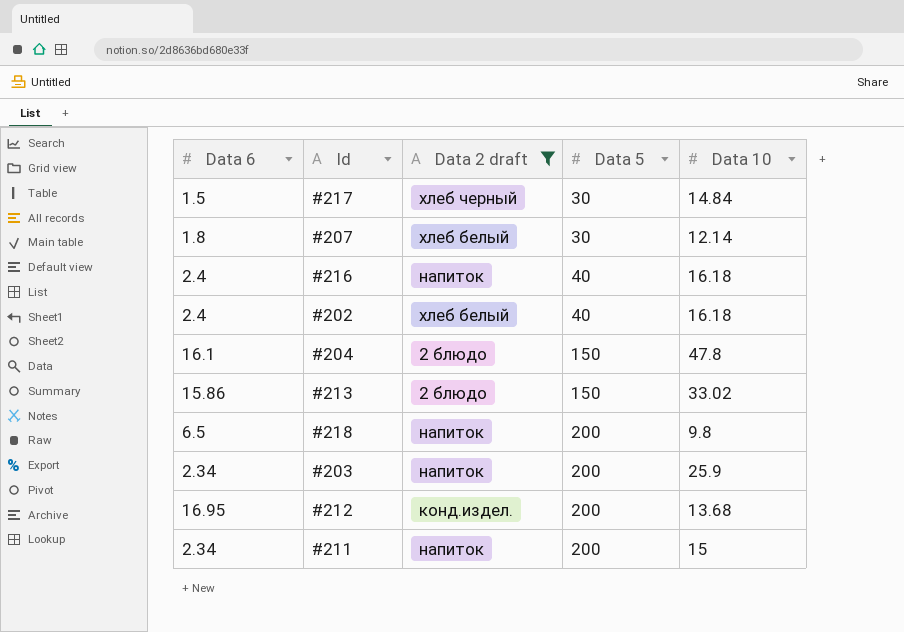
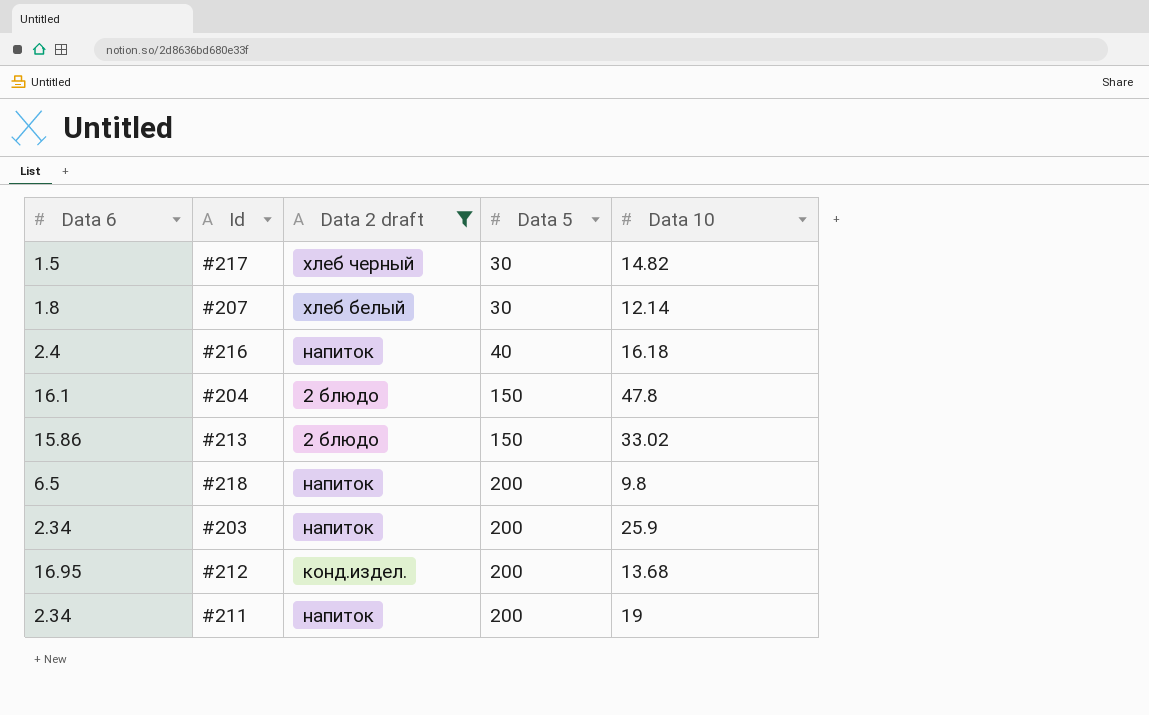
row #202: 2.4 | хлеб белый | 40 | 16.18 -> none
#217 | Data 10: 14.84 -> 14.82
#211 | Data 10: 15 -> 19

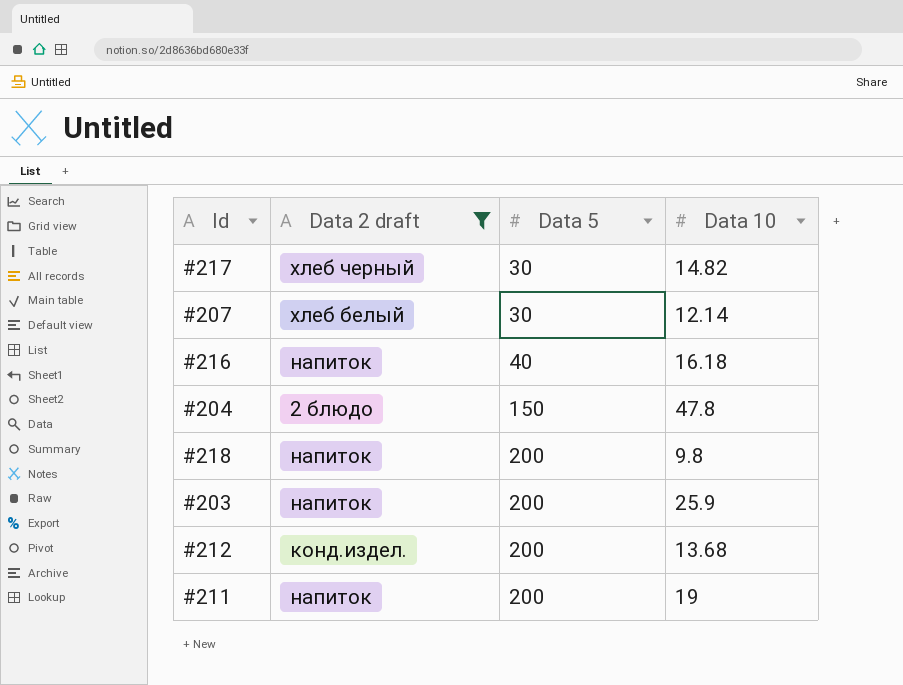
column Data 6 | position: 1 -> none
row #213: 15.86 | 2 блюдо | 150 | 33.02 -> none

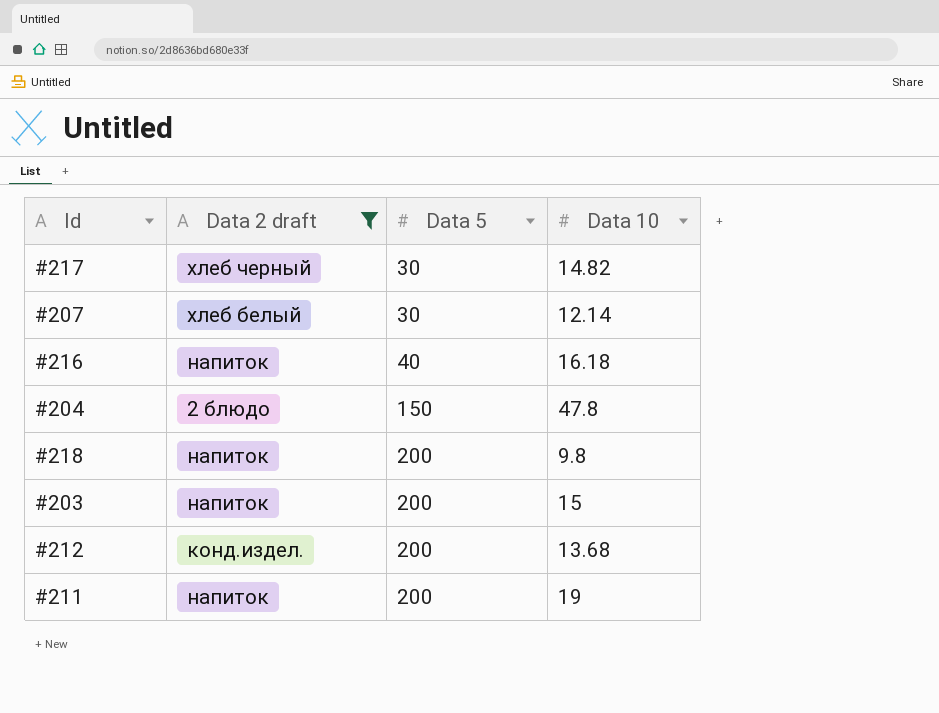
#203 | Data 10: 25.9 -> 15

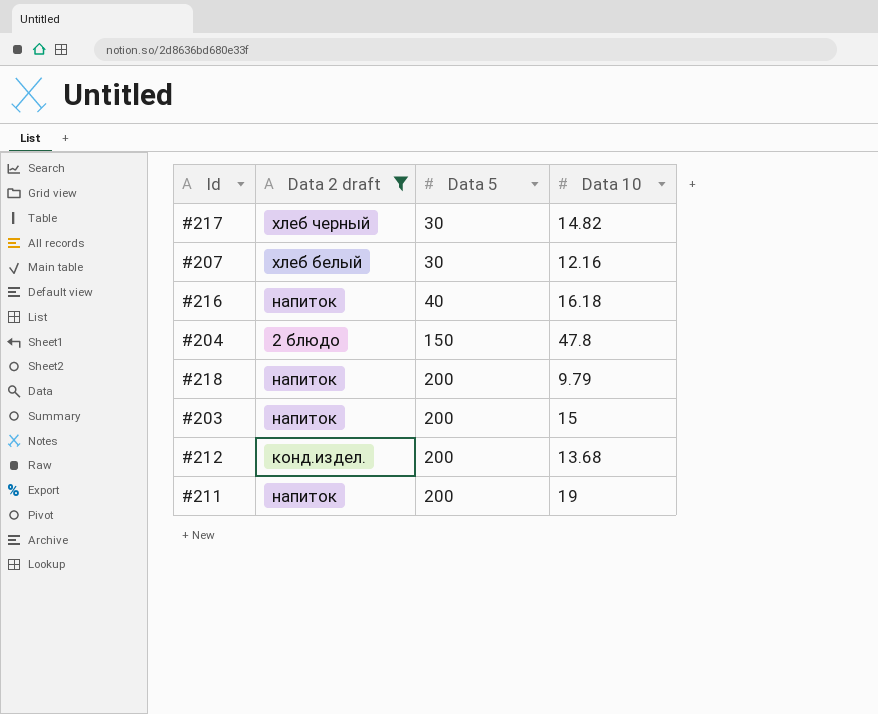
#207 | Data 10: 12.14 -> 12.16
#218 | Data 10: 9.8 -> 9.79

